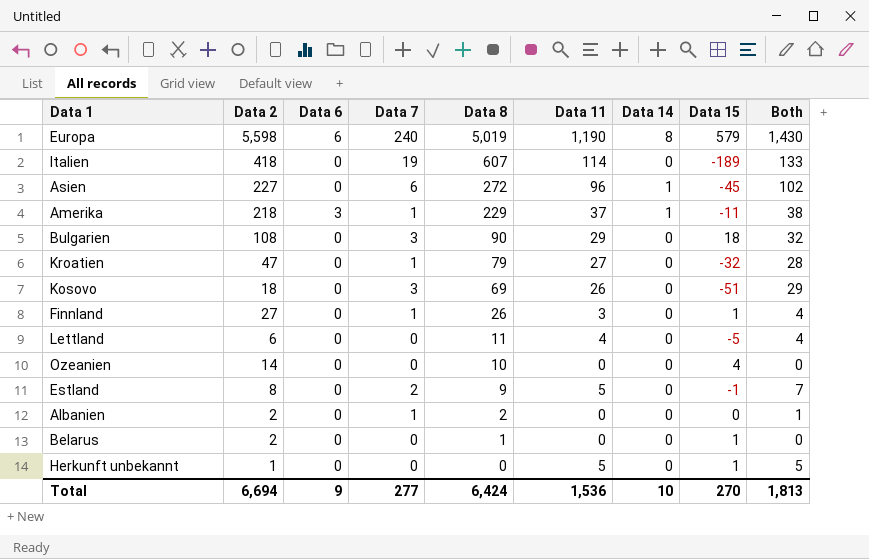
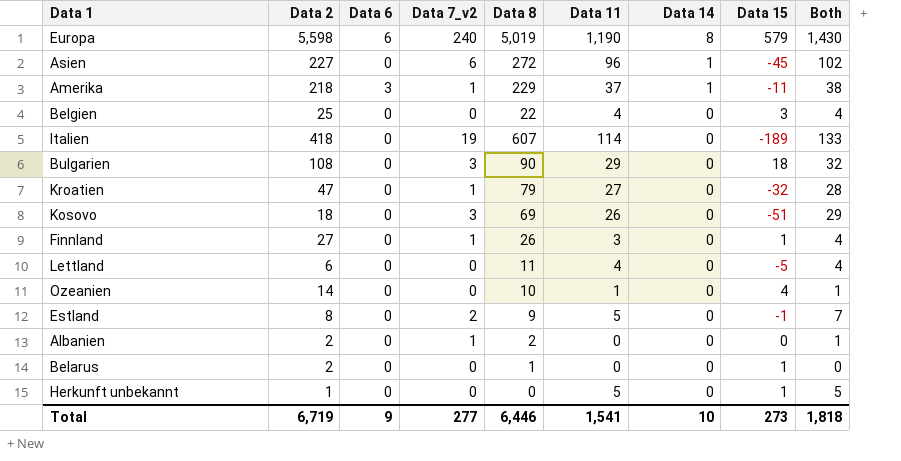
row order: Data 8 descending -> Data 14 descending
column name: Data 7 -> Data 7_v2
row Belgien: none -> 25 | 0 | 0 | 22 | 4 | 0 | 3 | 4
Ozeanien | Data 11: 0 -> 1
Ozeanien | Both: 0 -> 1
Total | Data 2: 6,694 -> 6,719
Total | Data 8: 6,424 -> 6,446
Total | Data 11: 1,536 -> 1,541
Total | Data 15: 270 -> 273
Total | Both: 1,813 -> 1,818

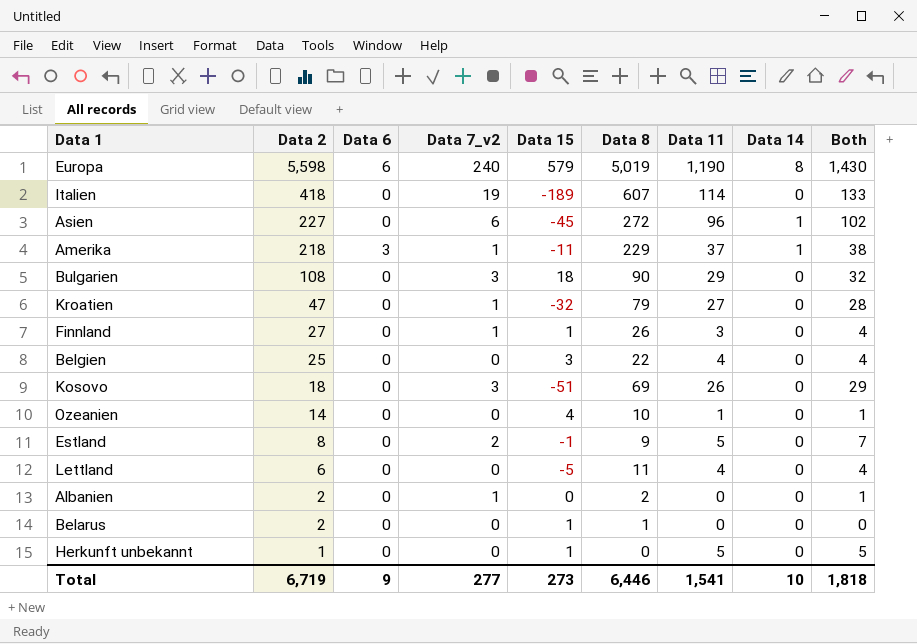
row order: Data 14 descending -> Data 2 descending
column Data 15 | position: 8 -> 5

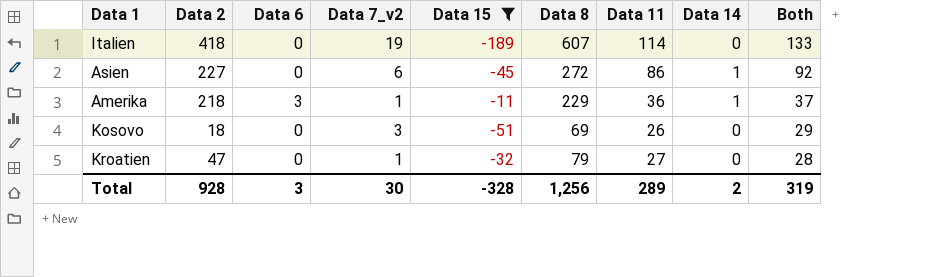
filter: none -> Data 15 <= -11
row order: Data 2 descending -> Both descending
Asien | Data 11: 96 -> 86
Asien | Both: 102 -> 92
Amerika | Data 11: 37 -> 36
Amerika | Both: 38 -> 37
Total | Data 2: 6,719 -> 928
Total | Data 6: 9 -> 3
Total | Data 7_v2: 277 -> 30
Total | Data 15: 273 -> -328
Total | Data 8: 6,446 -> 1,256
Total | Data 11: 1,541 -> 289
Total | Data 14: 10 -> 2
Total | Both: 1,818 -> 319

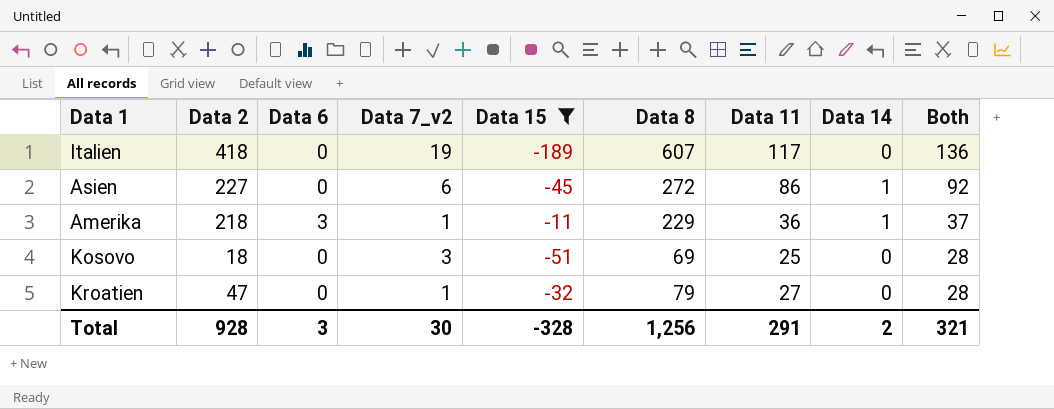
Italien | Data 11: 114 -> 117
Italien | Both: 133 -> 136
Kosovo | Data 11: 26 -> 25
Kosovo | Both: 29 -> 28
Total | Data 11: 289 -> 291
Total | Both: 319 -> 321

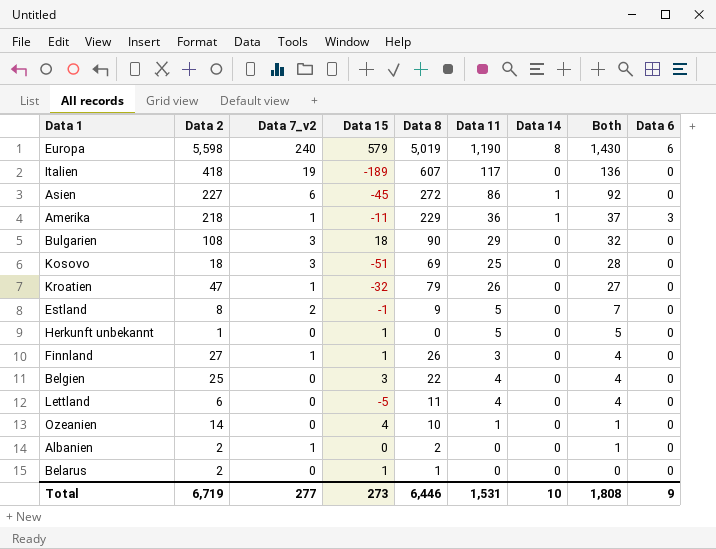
filter: Data 15 <= -11 -> none
column Data 6 | position: 3 -> 9
Kroatien | Data 11: 27 -> 26
Kroatien | Both: 28 -> 27
Total | Data 2: 928 -> 6,719
Total | Data 7_v2: 30 -> 277
Total | Data 15: -328 -> 273
Total | Data 8: 1,256 -> 6,446
Total | Data 11: 291 -> 1,531
Total | Data 14: 2 -> 10
Total | Both: 321 -> 1,808
Total | Data 6: 3 -> 9

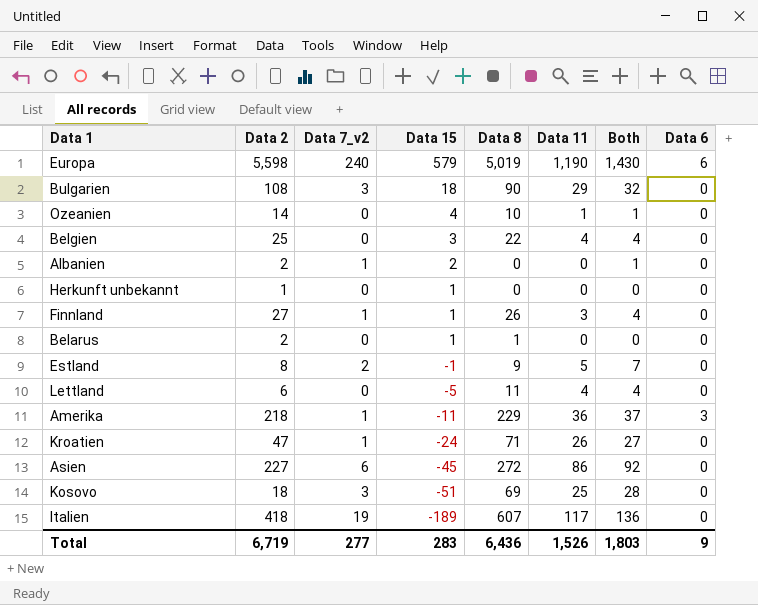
row order: Both descending -> Data 15 descending
column Data 14 | position: 7 -> none
Albanien | Data 15: 0 -> 2
Albanien | Data 8: 2 -> 0
Herkunft unbekannt | Data 11: 5 -> 0
Herkunft unbekannt | Both: 5 -> 0
Kroatien | Data 15: -32 -> -24
Kroatien | Data 8: 79 -> 71
Total | Data 15: 273 -> 283
Total | Data 8: 6,446 -> 6,436
Total | Data 11: 1,531 -> 1,526
Total | Both: 1,808 -> 1,803

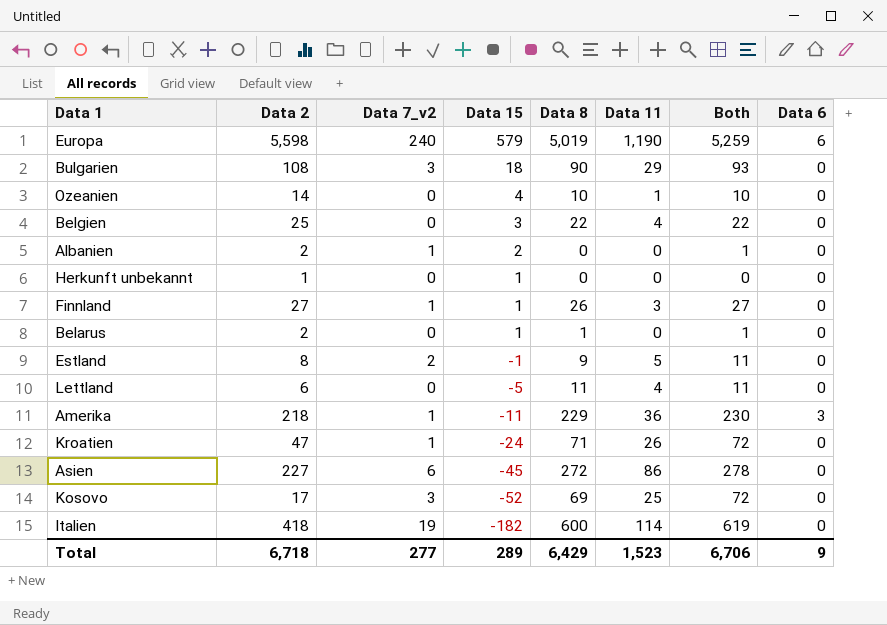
column Both | formula: [Data 7_v2] + [Data 11] -> [Data 7_v2] + [Data 8]
Kosovo | Data 2: 18 -> 17
Kosovo | Data 15: -51 -> -52
Italien | Data 15: -189 -> -182
Italien | Data 8: 607 -> 600
Italien | Data 11: 117 -> 114
Total | Data 2: 6,719 -> 6,718
Total | Data 15: 283 -> 289
Total | Data 8: 6,436 -> 6,429
Total | Data 11: 1,526 -> 1,523
Total | Both: 1,803 -> 6,706

